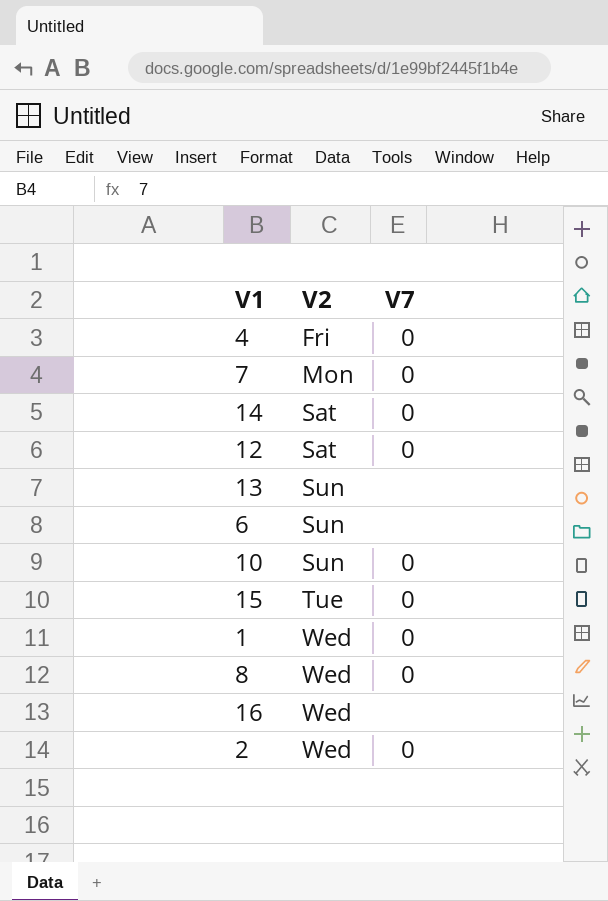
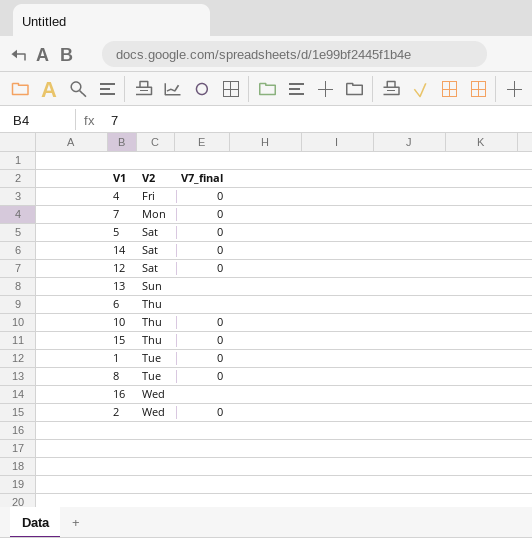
column name: V7 -> V7_final
row 5: none -> Sat | 0
6 | V2: Sun -> Thu
10 | V2: Sun -> Thu
15 | V2: Tue -> Thu
1 | V2: Wed -> Tue
8 | V2: Wed -> Tue

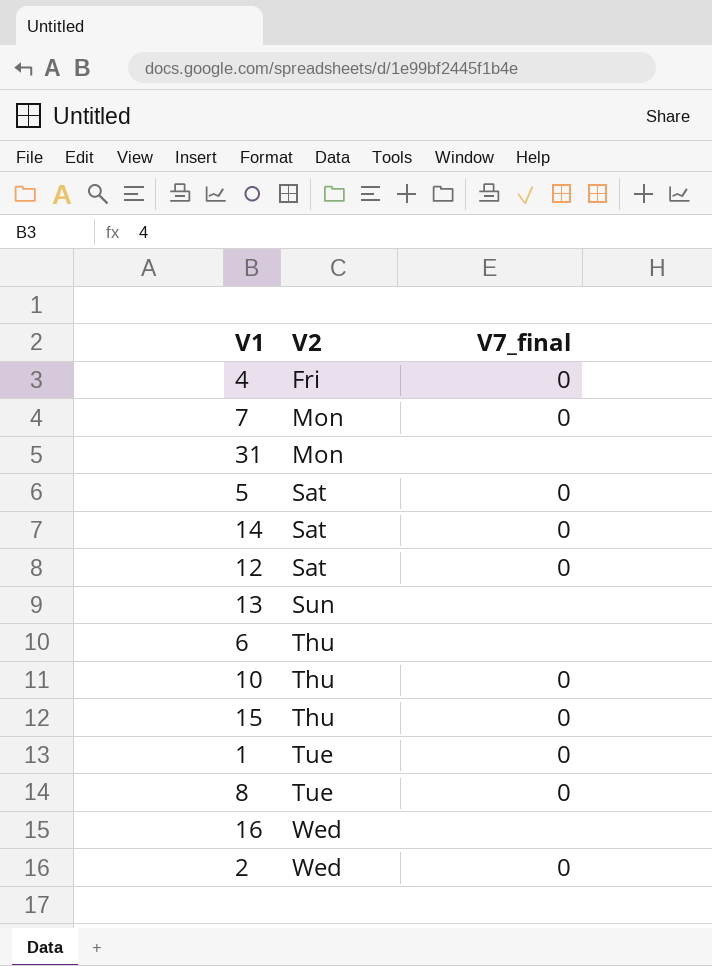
row 31: none -> Mon | none

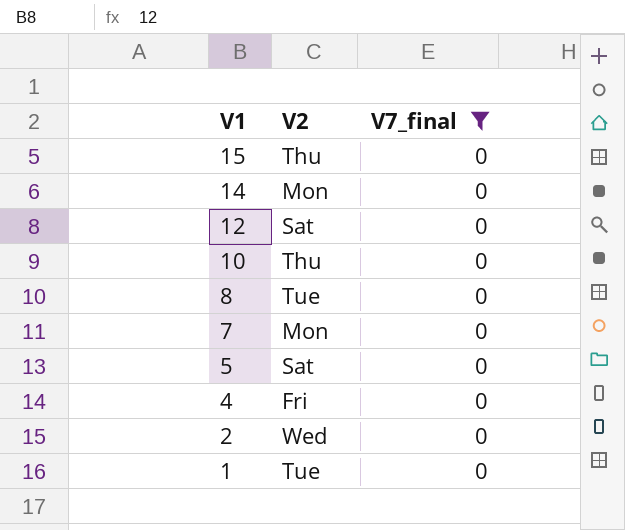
filter: none -> V7_final = 0
row order: V2 ascending -> V1 descending
14 | V2: Sat -> Mon

